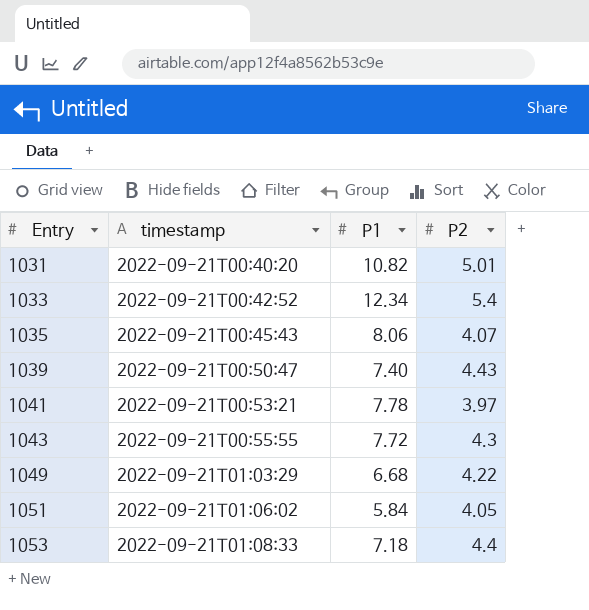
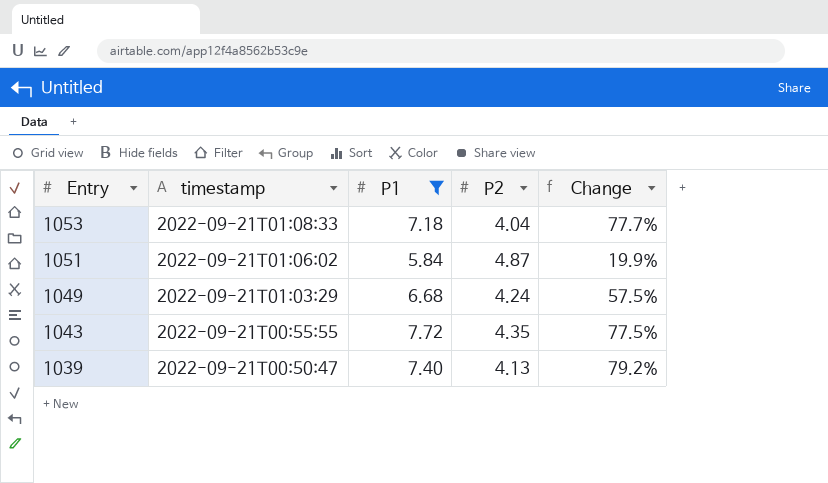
filter: none -> P1 <= 7.72
row order: Entry ascending -> Entry descending
column Change | formula: none -> ([P1] - [P2]) / [P2]
1053 | P2: 4.4 -> 4.04
1051 | P2: 4.05 -> 4.87
1049 | P2: 4.22 -> 4.24
1043 | P2: 4.3 -> 4.35
1039 | P2: 4.43 -> 4.13

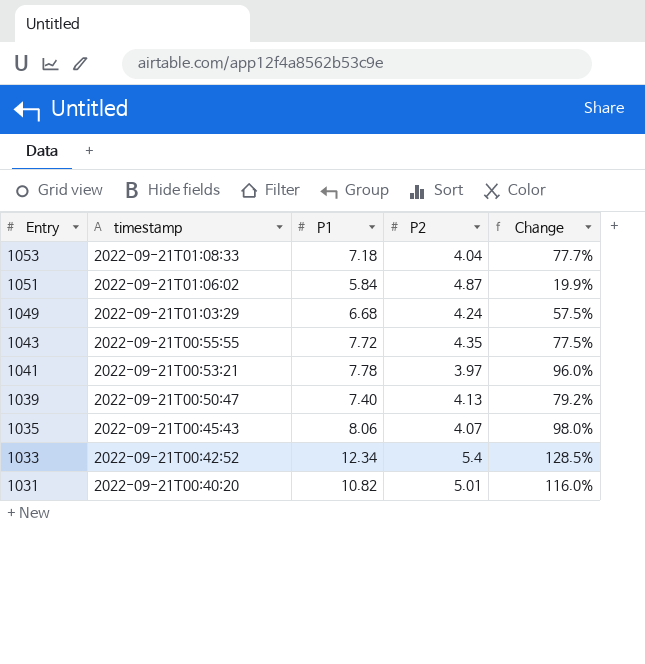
filter: P1 <= 7.72 -> none

